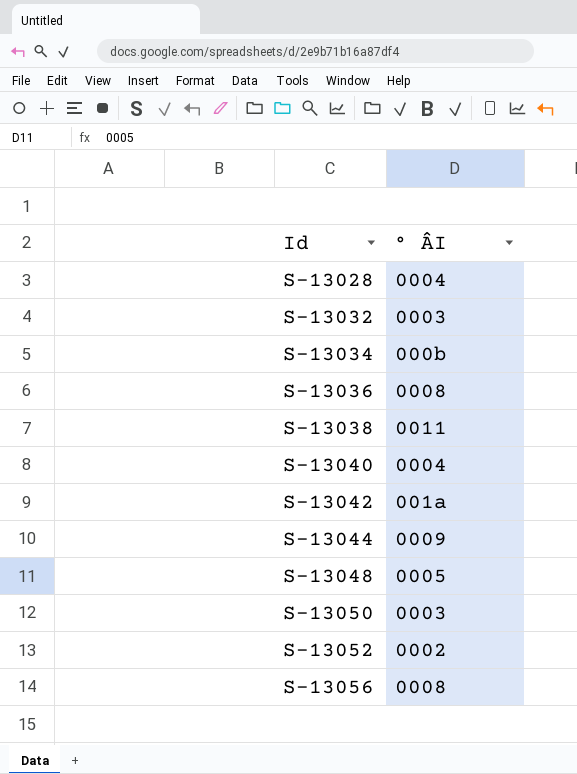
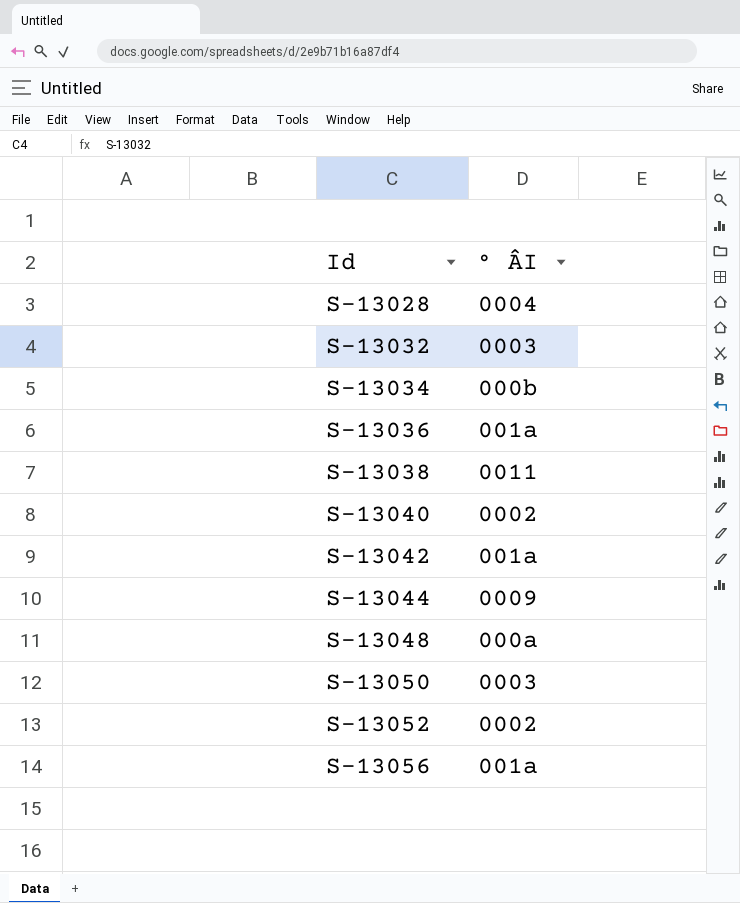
S-13036 | ° ÂI: 0008 -> 001a
S-13040 | ° ÂI: 0004 -> 0002
S-13048 | ° ÂI: 0005 -> 000a
S-13056 | ° ÂI: 0008 -> 001a

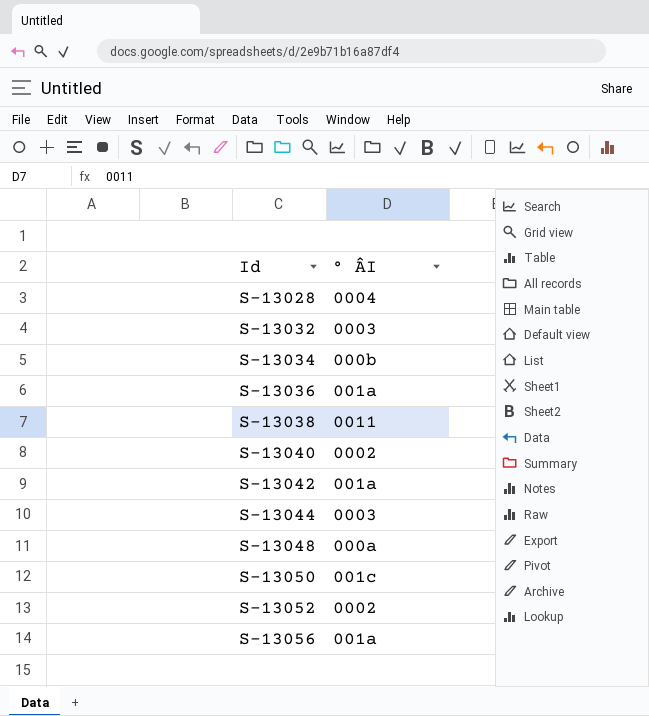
S-13044 | ° ÂI: 0009 -> 0003
S-13050 | ° ÂI: 0003 -> 001c

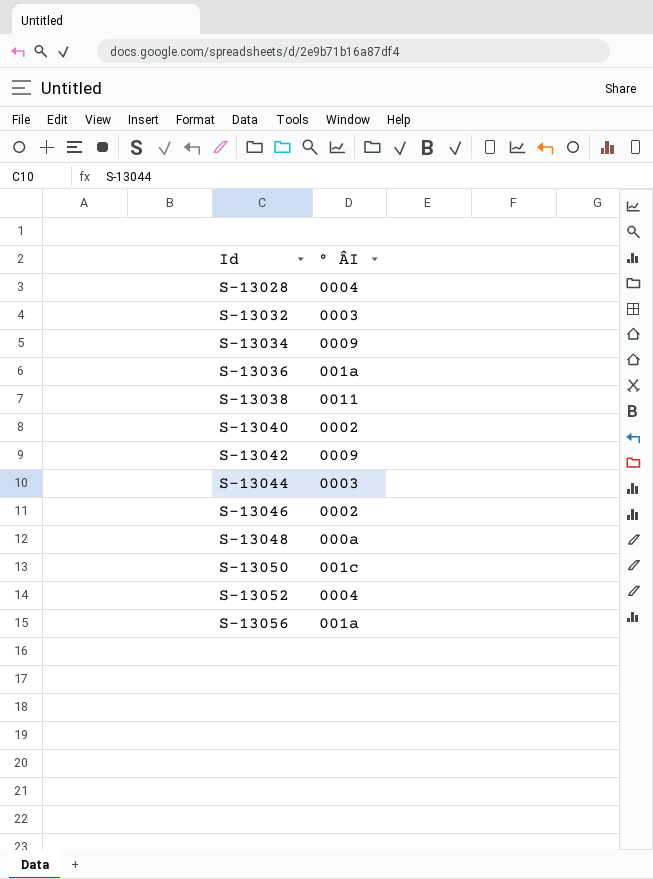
S-13034 | ° ÂI: 000b -> 0009
S-13042 | ° ÂI: 001a -> 0009
row S-13046: none -> 0002
S-13052 | ° ÂI: 0002 -> 0004

